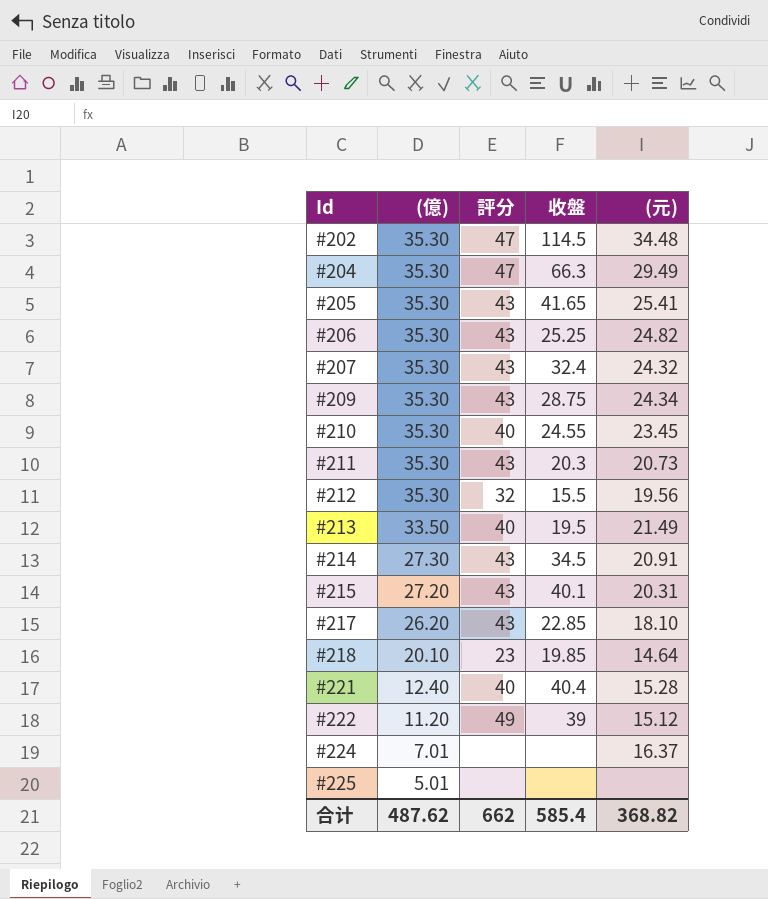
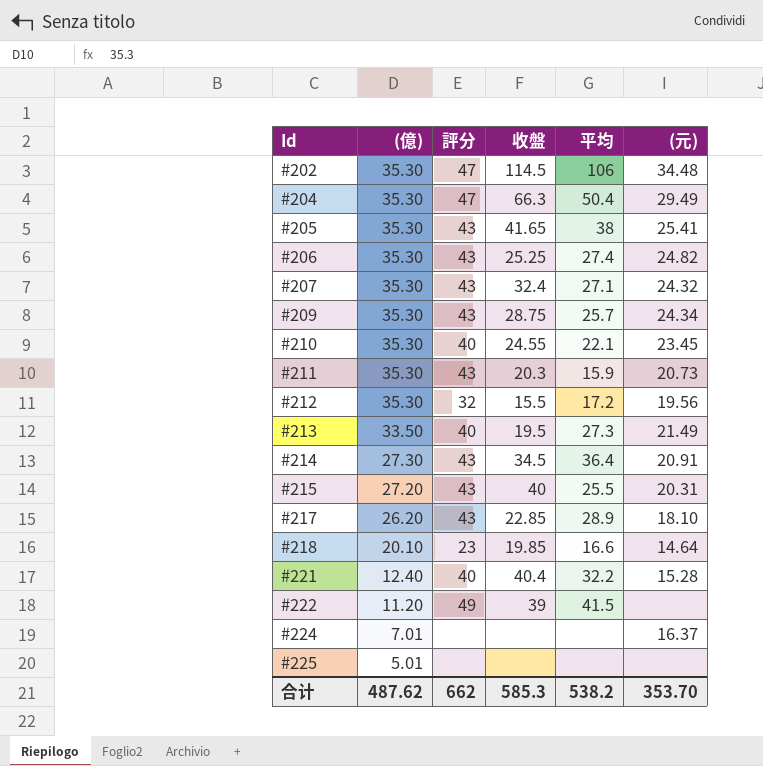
column 平均 | position: none -> 5
#215 | 收盤: 40.1 -> 40
#222 | (元): 15.12 -> none
合计 | 收盤: 585.4 -> 585.3
合计 | (元): 368.82 -> 353.70

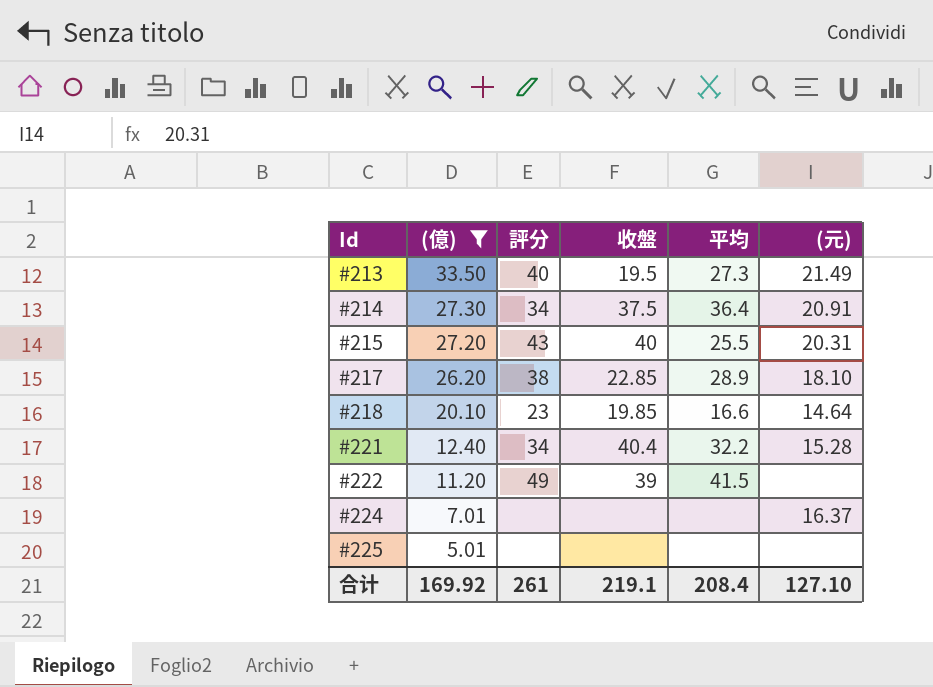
filter: none -> (億) != 35.30
#214 | 評分: 43 -> 34
#214 | 收盤: 34.5 -> 37.5
#217 | 評分: 43 -> 38
#221 | 評分: 40 -> 34
合计 | (億): 487.62 -> 169.92
合计 | 評分: 662 -> 261
合计 | 收盤: 585.3 -> 219.1
合计 | 平均: 538.2 -> 208.4
合计 | (元): 353.70 -> 127.10

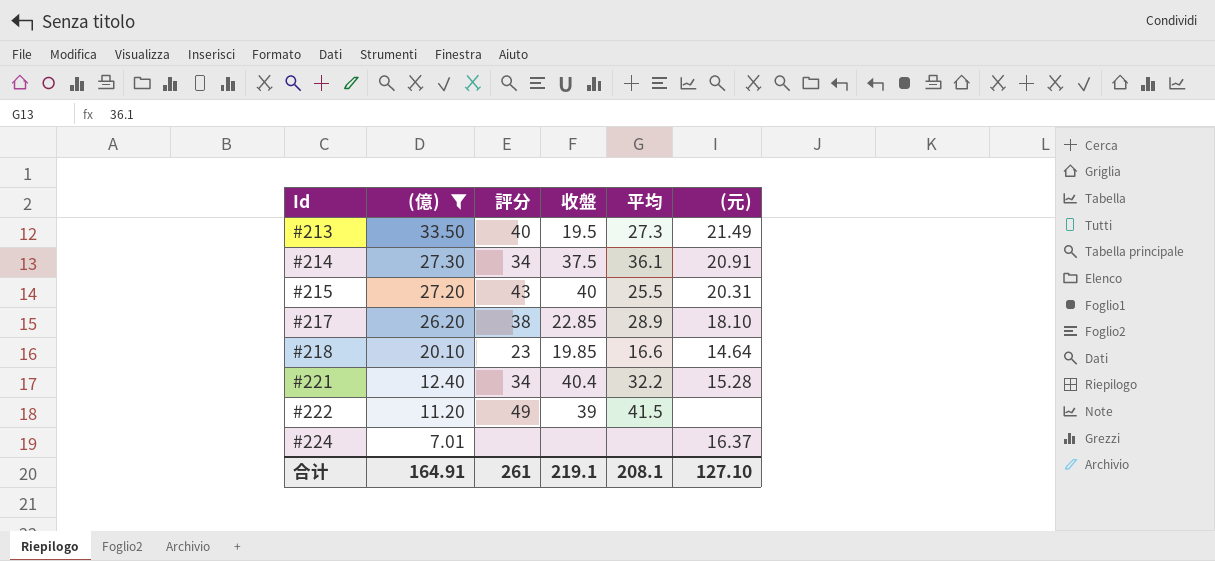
row #225: 5.01 | none | none | none | none -> none
#214 | 平均: 36.4 -> 36.1
合计 | (億): 169.92 -> 164.91
合计 | 平均: 208.4 -> 208.1

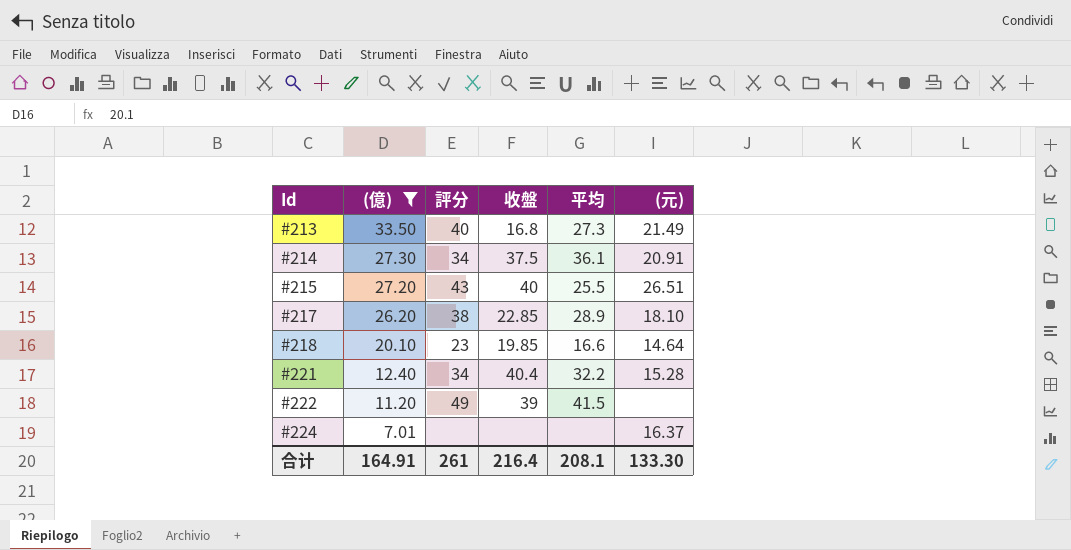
#213 | 收盤: 19.5 -> 16.8
#215 | (元): 20.31 -> 26.51
合计 | 收盤: 219.1 -> 216.4
合计 | (元): 127.10 -> 133.30

